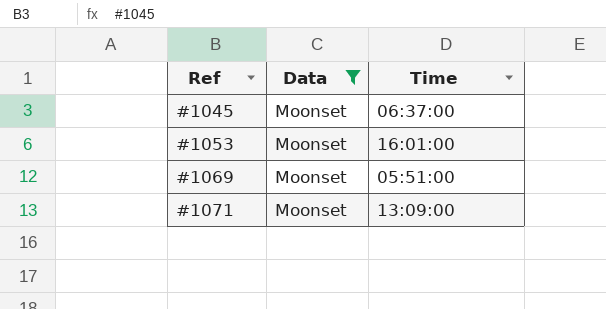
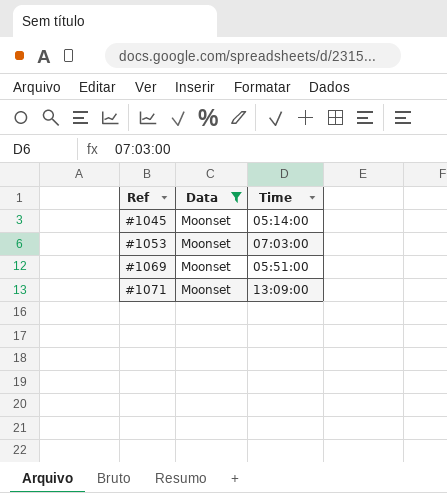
#1045 | Time: 06:37:00 -> 05:14:00
#1053 | Time: 16:01:00 -> 07:03:00

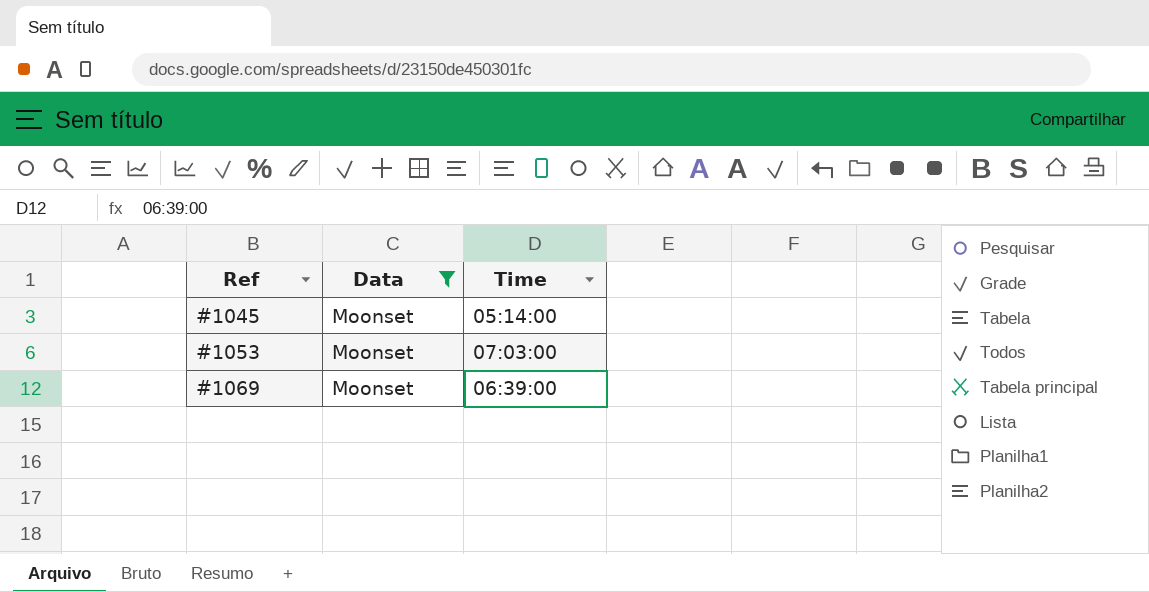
row #1071: Moonset | 13:09:00 -> none
#1069 | Time: 05:51:00 -> 06:39:00

